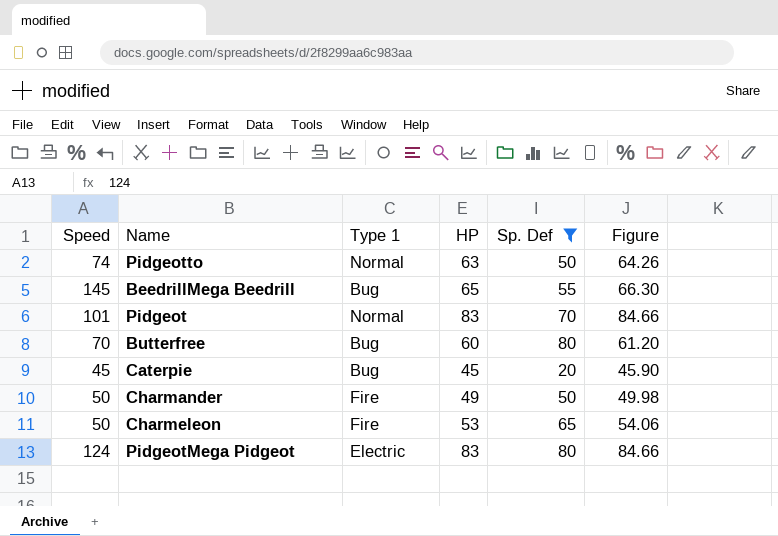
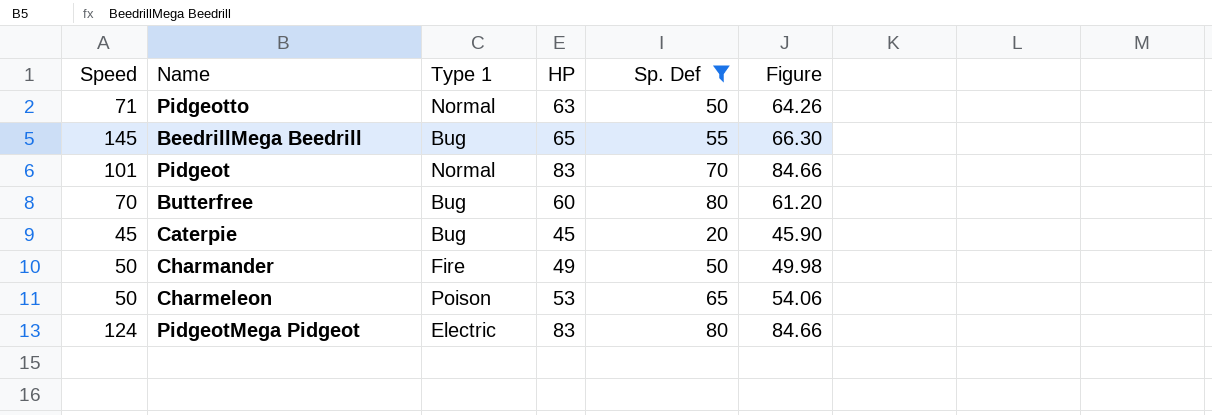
Pidgeotto | Speed: 74 -> 71
Charmeleon | Type 1: Fire -> Poison

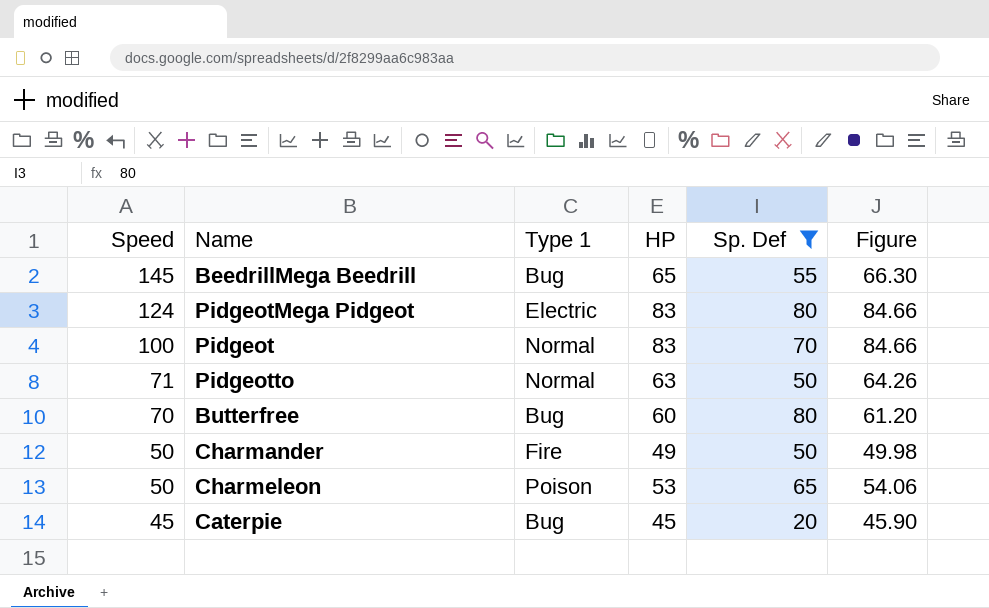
row order: none -> Speed descending
Pidgeot | Speed: 101 -> 100

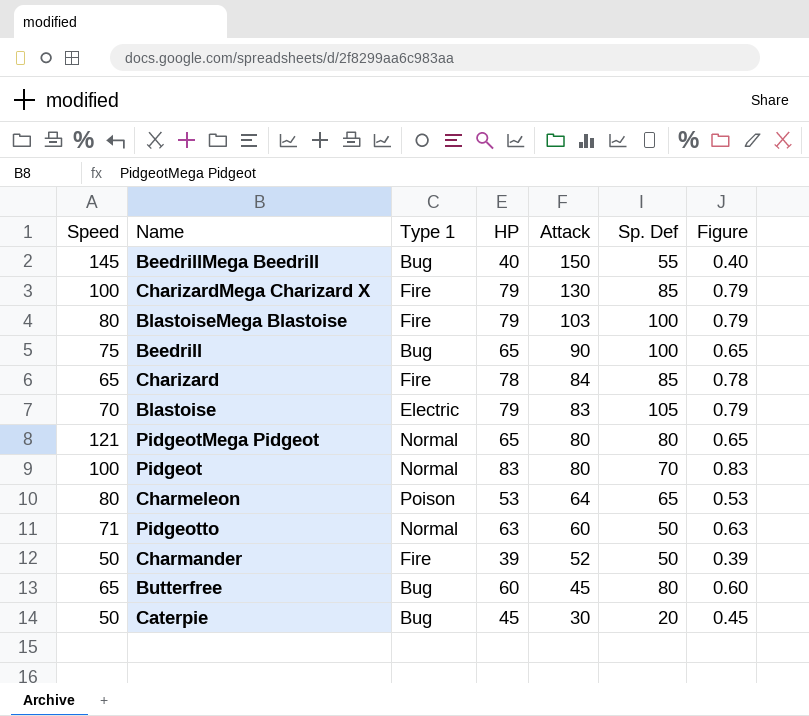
filter: Sp. Def <= 80 -> none
row order: Speed descending -> Attack descending
column Attack | position: none -> 5
column Figure | formula: [HP] * 1.02 -> [HP] * 0.01
BeedrillMega Beedrill | HP: 65 -> 40
PidgeotMega Pidgeot | Speed: 124 -> 121
PidgeotMega Pidgeot | Type 1: Electric -> Normal
PidgeotMega Pidgeot | HP: 83 -> 65
Charmeleon | Speed: 50 -> 80
Charmander | HP: 49 -> 39
Butterfree | Speed: 70 -> 65
Caterpie | Speed: 45 -> 50

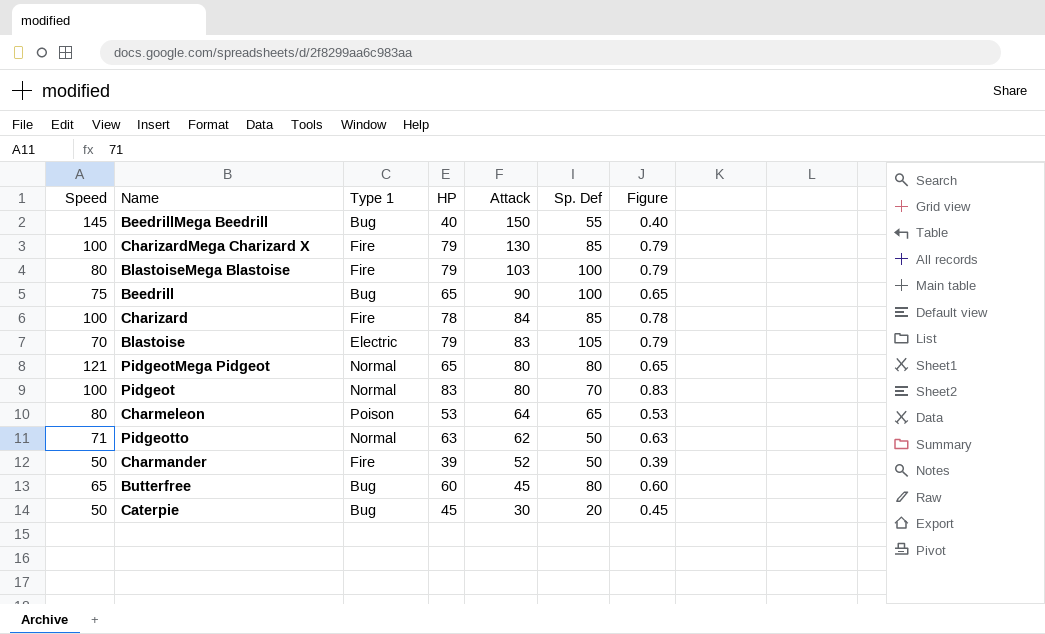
Charizard | Speed: 65 -> 100
Pidgeotto | Attack: 60 -> 62

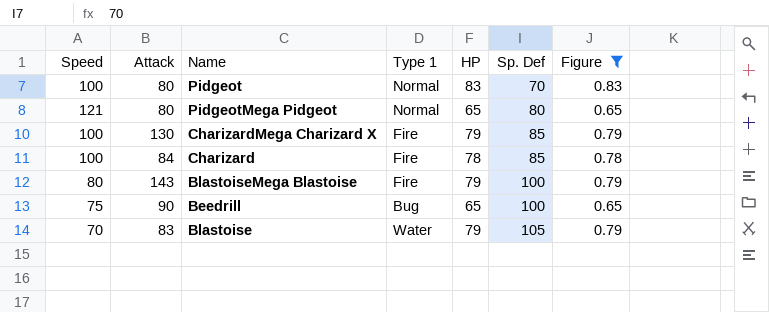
filter: none -> Figure >= 0.65
row order: Attack descending -> Sp. Def ascending
column Attack | position: 5 -> 2
BlastoiseMega Blastoise | Attack: 103 -> 143
Blastoise | Type 1: Electric -> Water

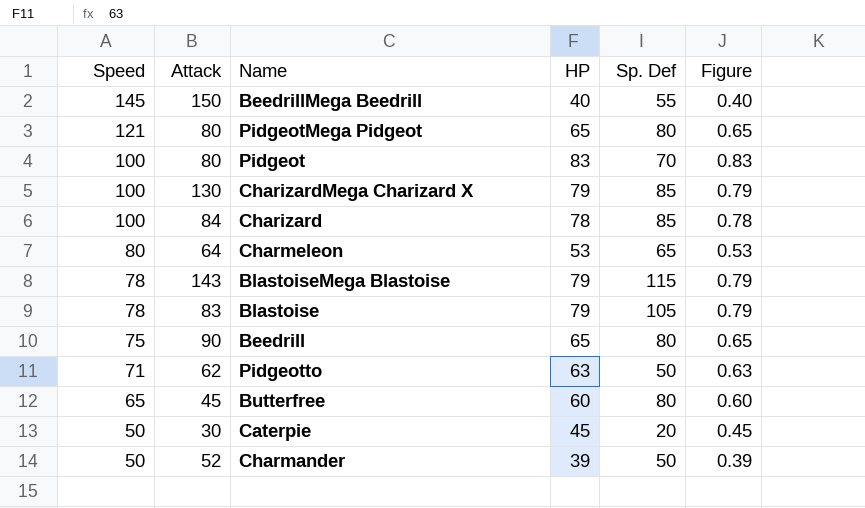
filter: Figure >= 0.65 -> none
row order: Sp. Def ascending -> Speed descending
column Type 1 | position: 4 -> none
BlastoiseMega Blastoise | Speed: 80 -> 78
BlastoiseMega Blastoise | Sp. Def: 100 -> 115
Blastoise | Speed: 70 -> 78
Beedrill | Sp. Def: 100 -> 80

